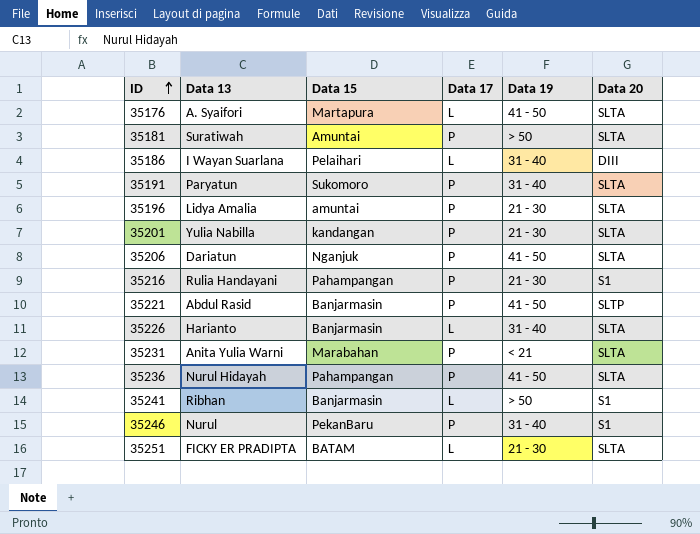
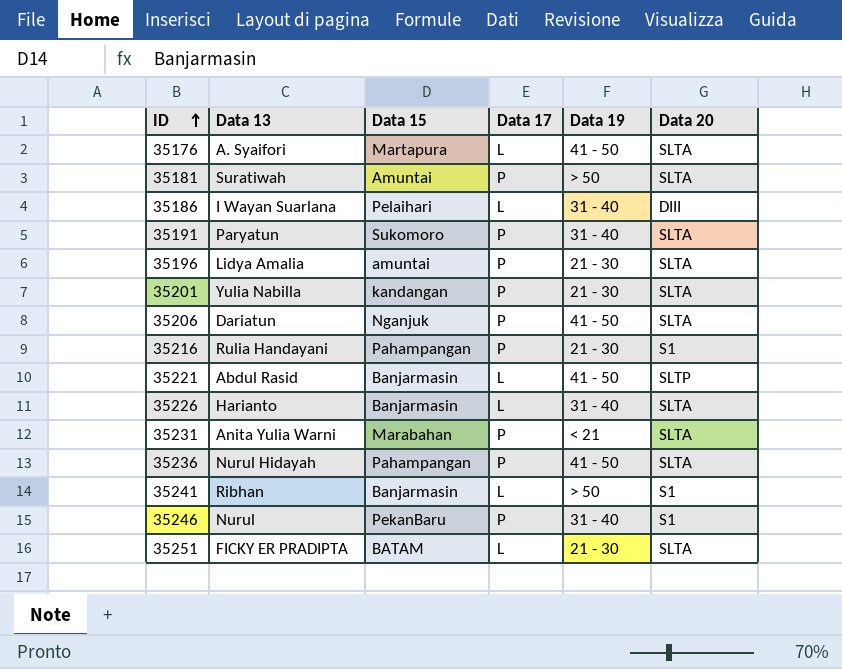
35221 | Data 17: P -> L

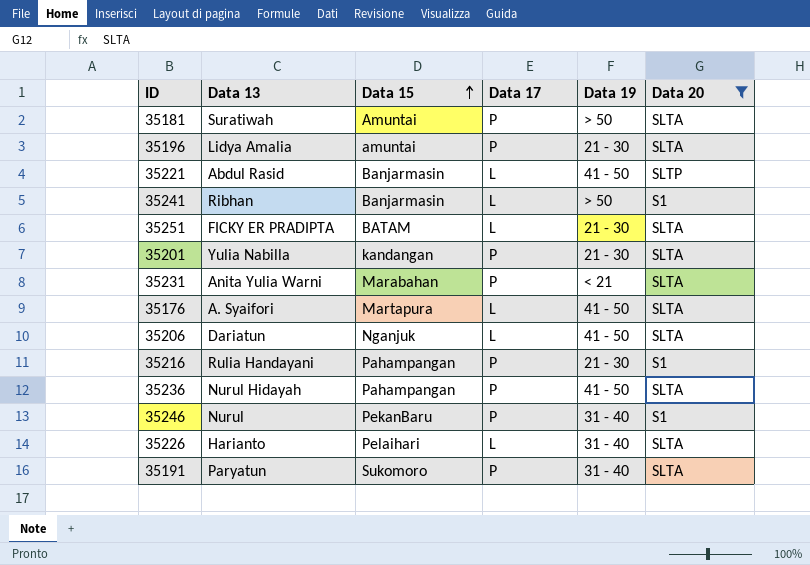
filter: none -> Data 20 != DIII
row order: ID ascending -> Data 15 ascending
35206 | Data 17: P -> L
35226 | Data 15: Banjarmasin -> Pelaihari

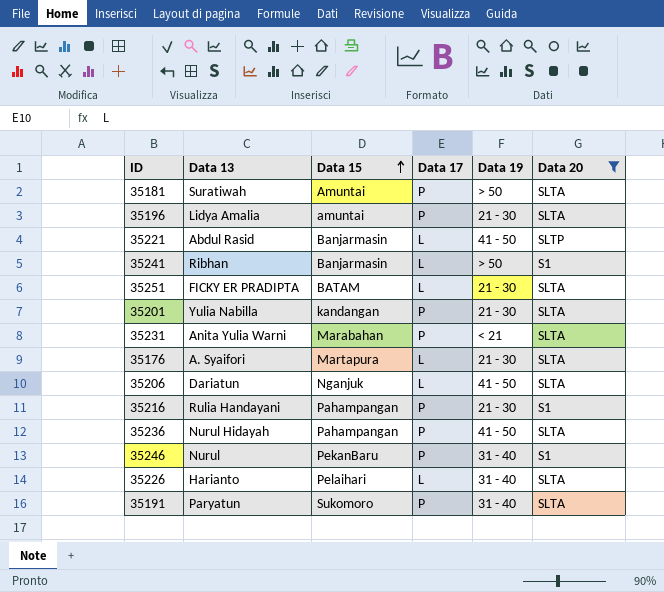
35176 | Data 19: 41 - 50 -> 21 - 30

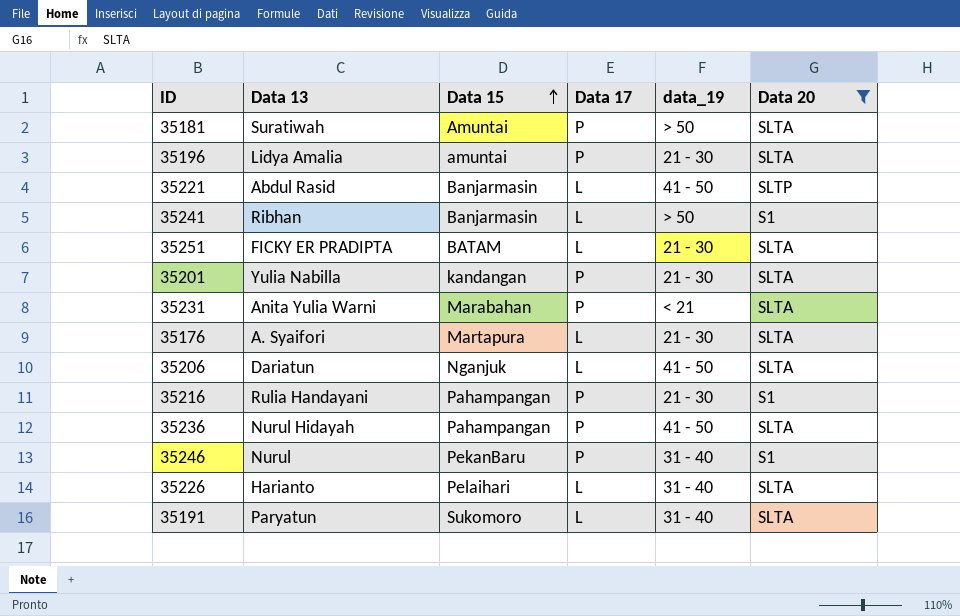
column name: Data 19 -> data_19
35191 | Data 17: P -> L

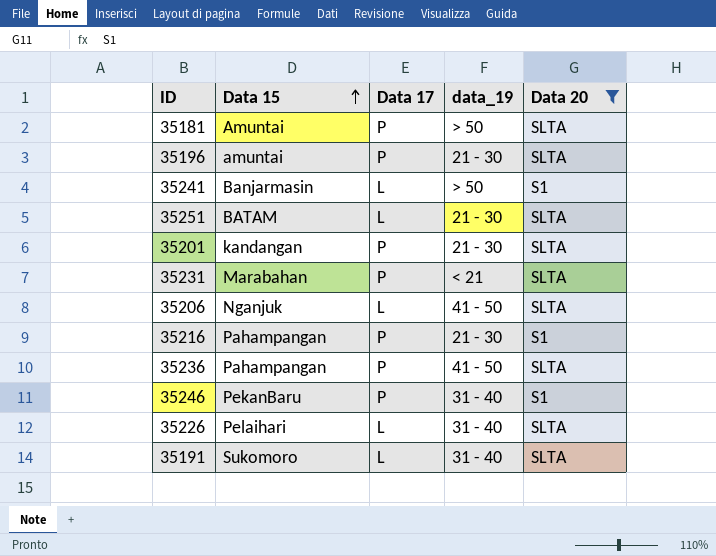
column Data 13 | position: 2 -> none
row 35221: Abdul Rasid | Banjarmasin | L | 41 - 50 | SLTP -> none
row 35176: A. Syaifori | Martapura | L | 21 - 30 | SLTA -> none

